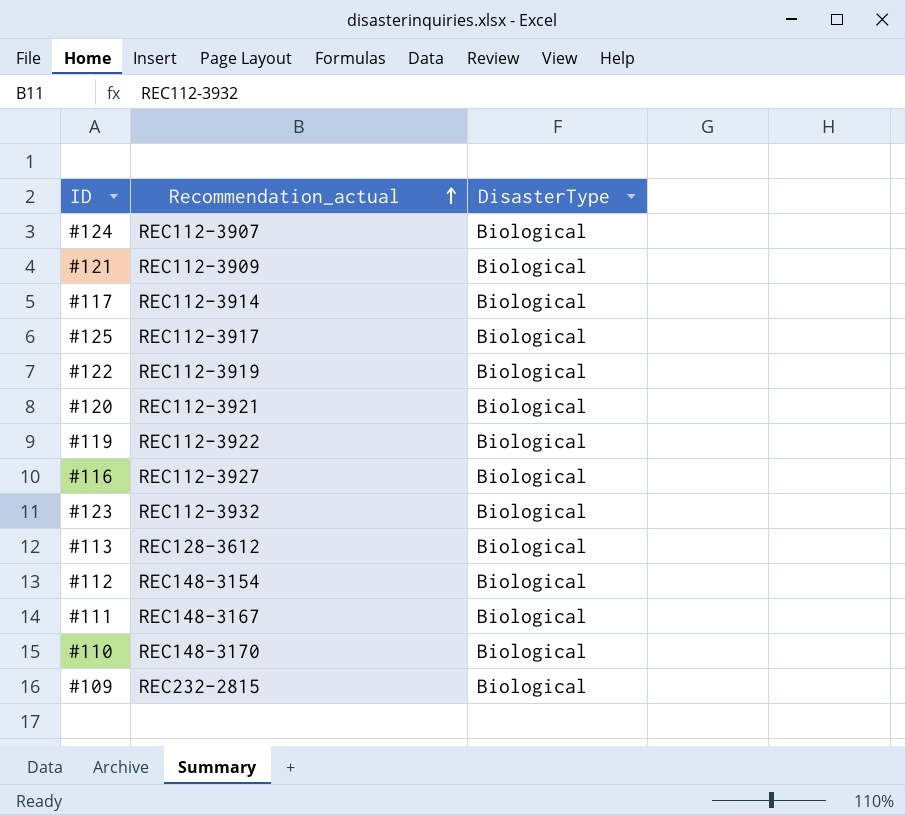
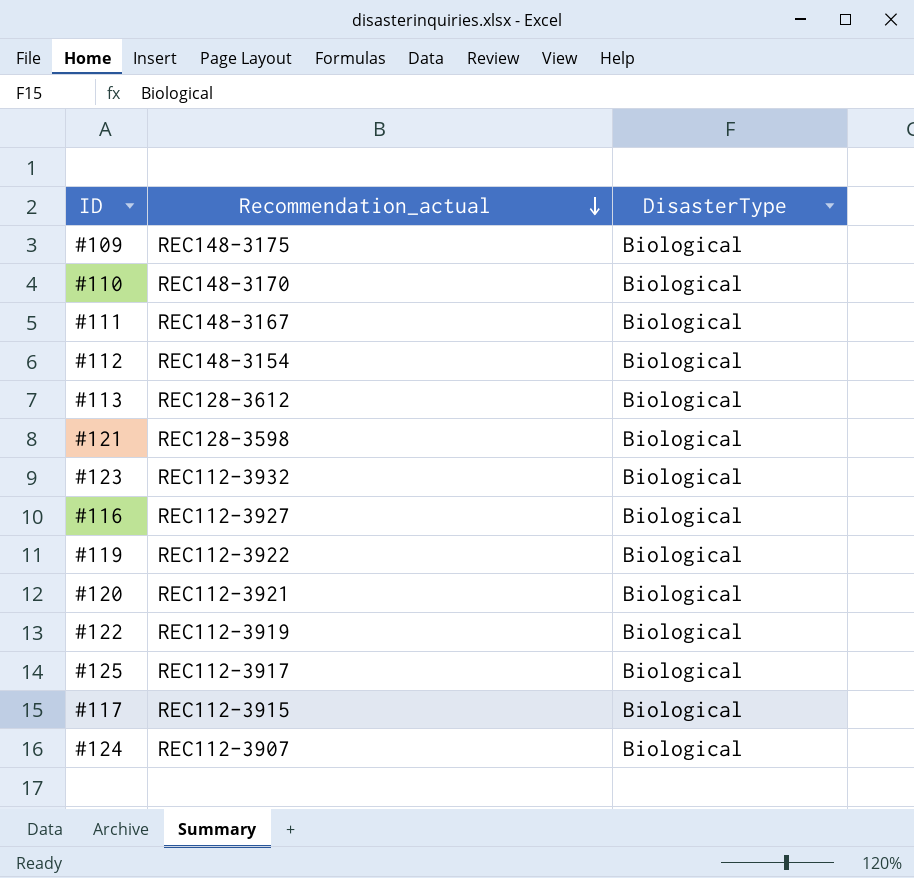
row order: Recommendation_actual ascending -> Recommendation_actual descending
#109 | Recommendation_actual: REC232-2815 -> REC148-3175
#121 | Recommendation_actual: REC112-3909 -> REC128-3598
#117 | Recommendation_actual: REC112-3914 -> REC112-3915

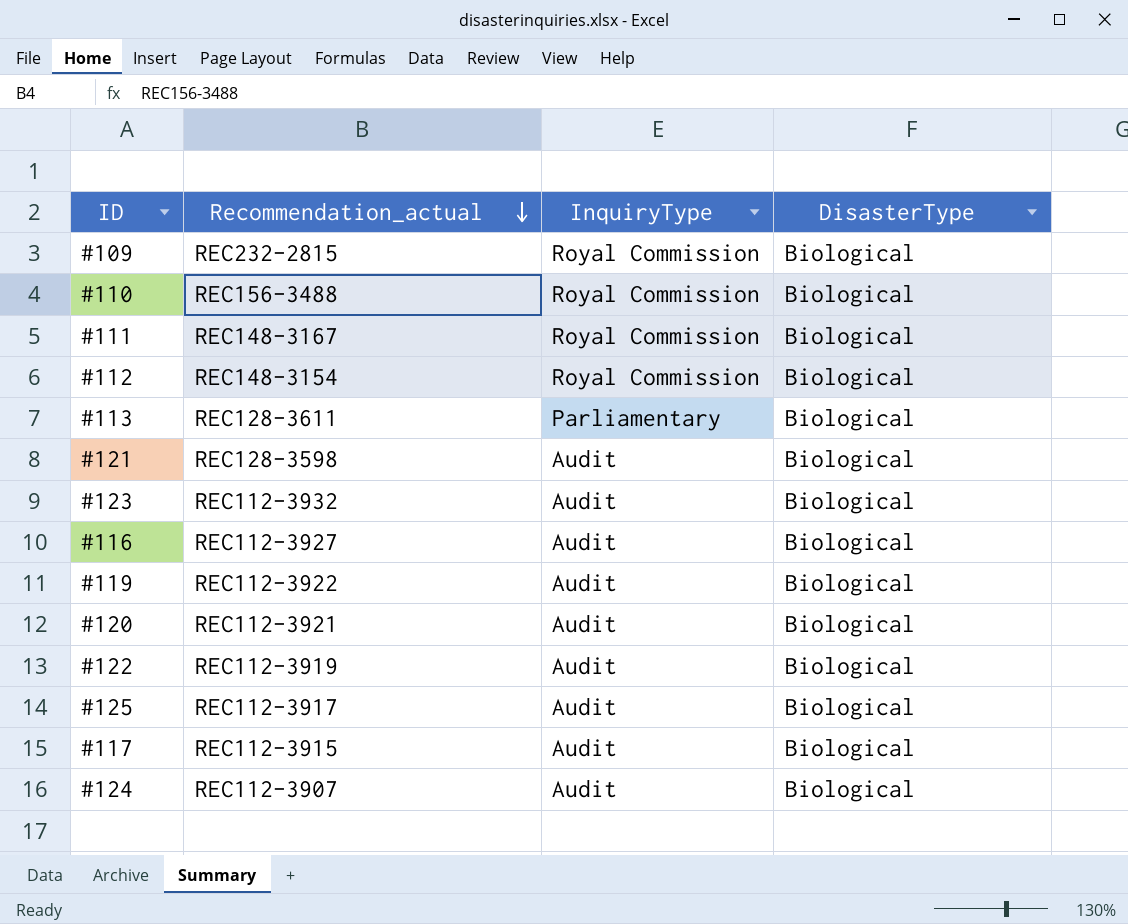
column InquiryType | position: none -> 3
#109 | Recommendation_actual: REC148-3175 -> REC232-2815
#110 | Recommendation_actual: REC148-3170 -> REC156-3488
#113 | Recommendation_actual: REC128-3612 -> REC128-3611

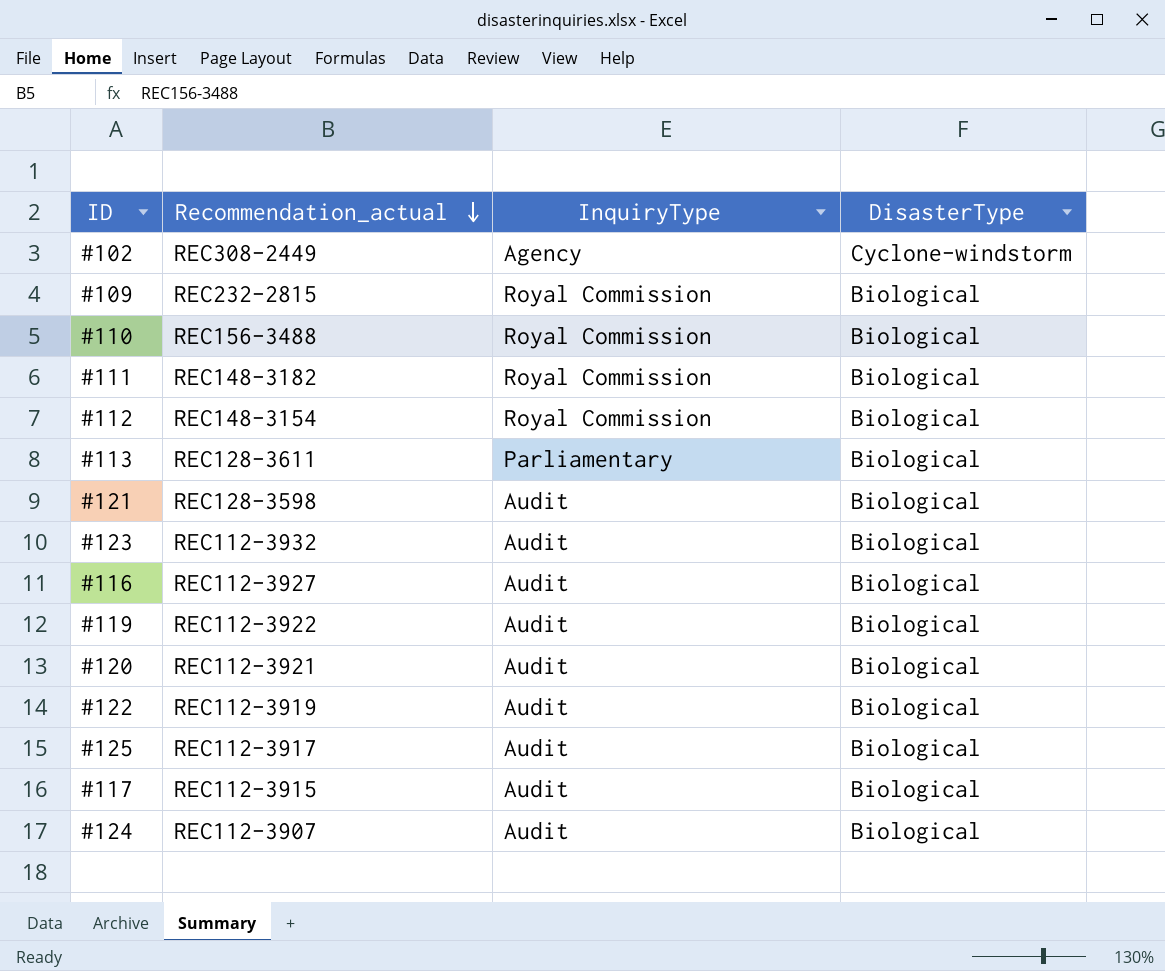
row #102: none -> REC308-2449 | Agency | Cyclone-windstorm
#111 | Recommendation_actual: REC148-3167 -> REC148-3182

